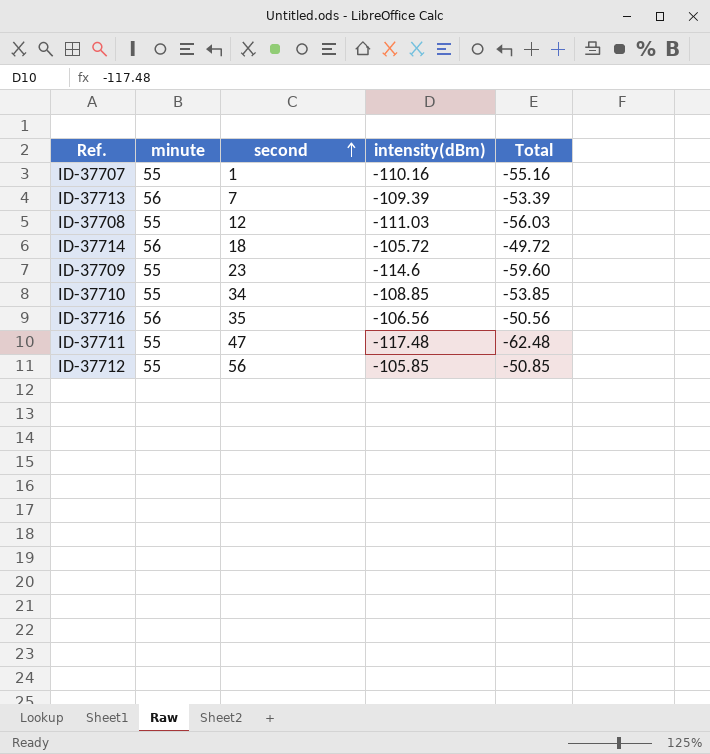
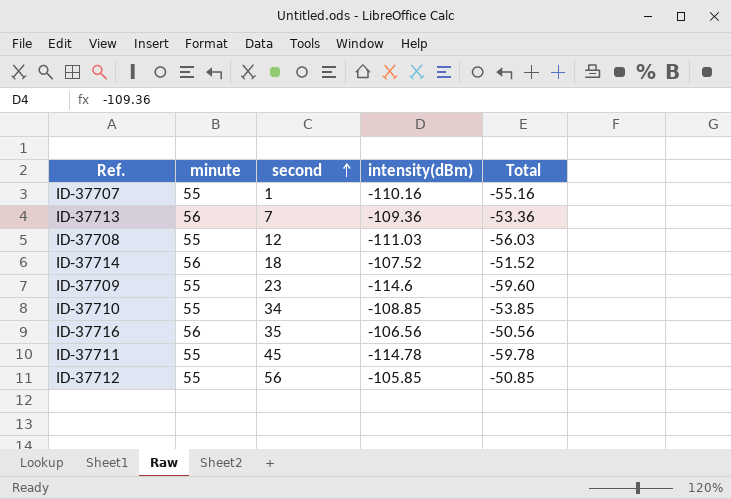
ID-37713 | intensity(dBm): -109.39 -> -109.36
ID-37713 | Total: -53.39 -> -53.36
ID-37714 | intensity(dBm): -105.72 -> -107.52
ID-37714 | Total: -49.72 -> -51.52
ID-37711 | second: 47 -> 45
ID-37711 | intensity(dBm): -117.48 -> -114.78
ID-37711 | Total: -62.48 -> -59.78

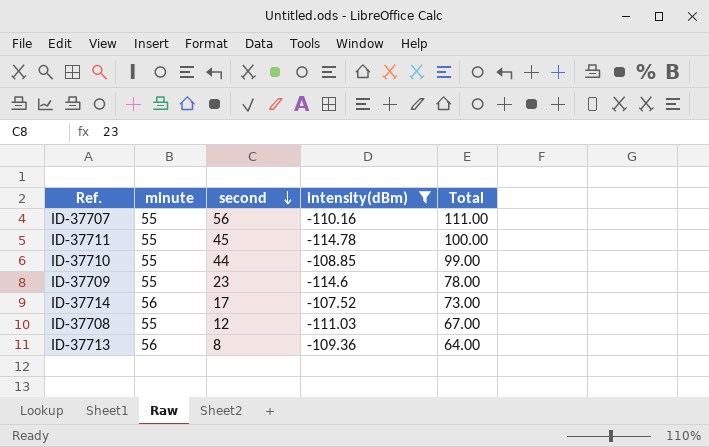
filter: none -> intensity(dBm) <= -107.52
row order: second ascending -> second descending
column Total | formula: [minute] + [intensity(dBm)] -> [minute] + [second]
ID-37707 | second: 1 -> 56
ID-37710 | second: 34 -> 44
ID-37714 | second: 18 -> 17
ID-37713 | second: 7 -> 8

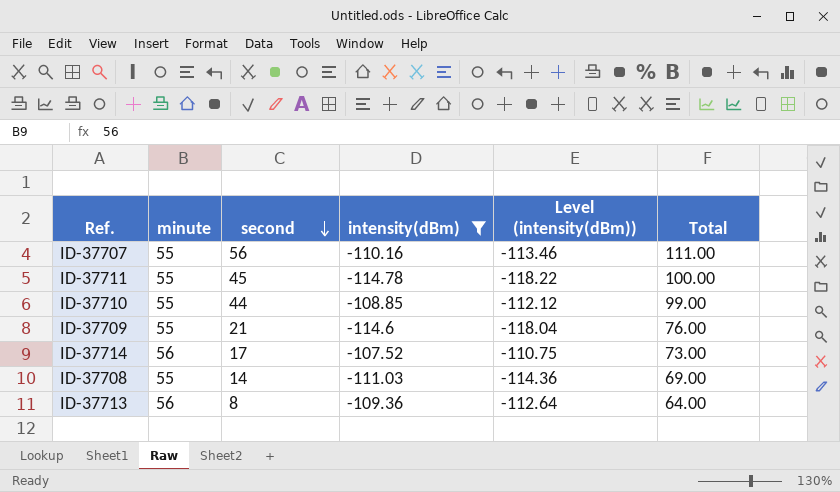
column Level (intensity(dBm)) | formula: none -> [intensity(dBm)] * 1.03
ID-37709 | second: 23 -> 21
ID-37709 | Total: 78.00 -> 76.00
ID-37708 | second: 12 -> 14
ID-37708 | Total: 67.00 -> 69.00

